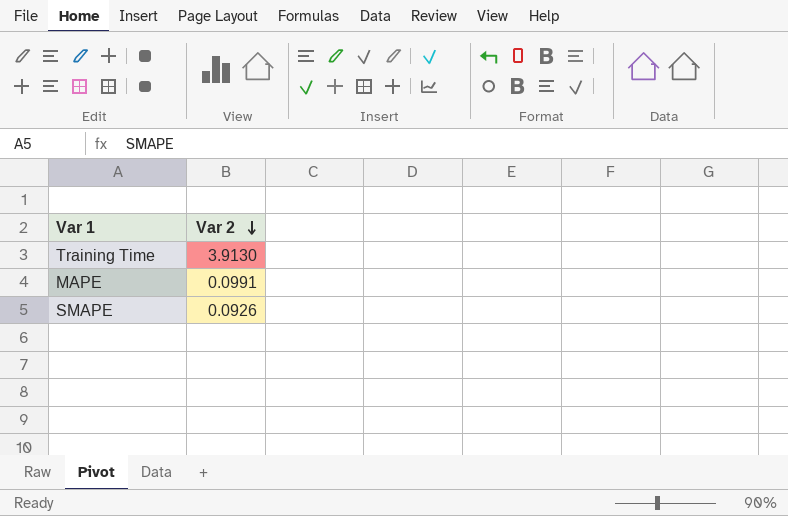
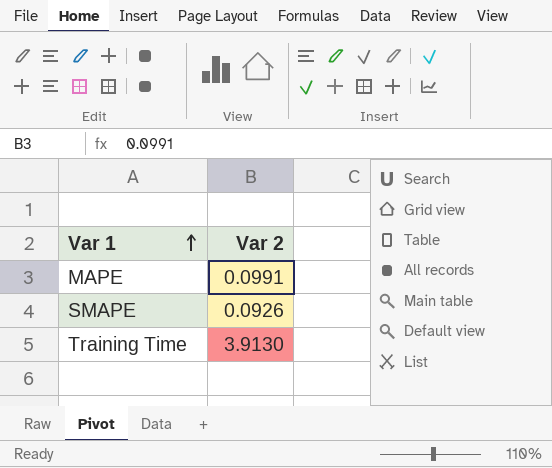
row order: Var 2 descending -> Var 1 ascending

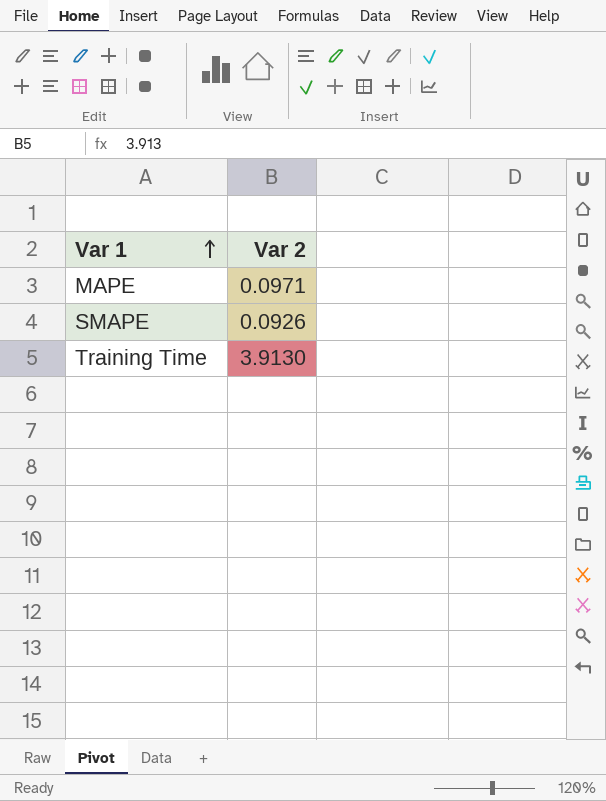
MAPE | Var 2: 0.0991 -> 0.0971

